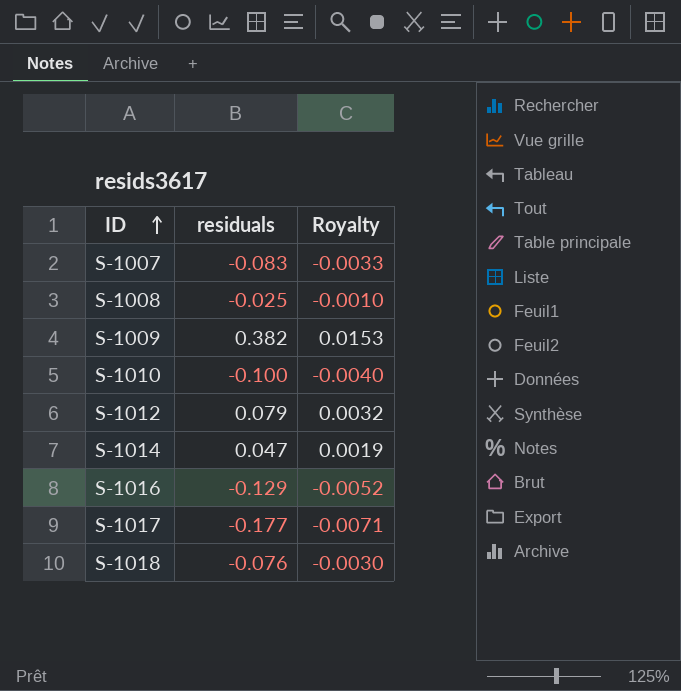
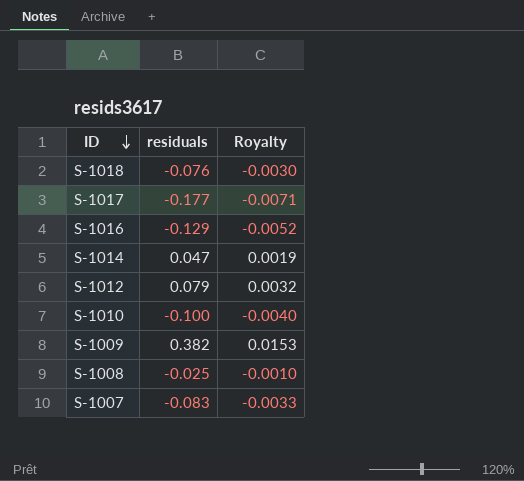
row order: ID ascending -> ID descending

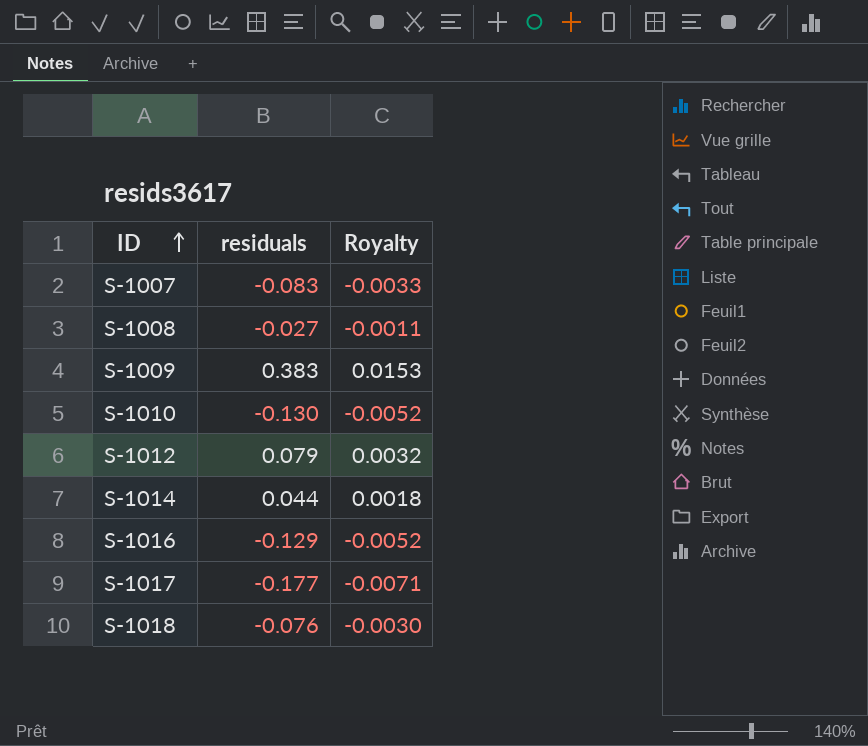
row order: ID descending -> ID ascending
S-1008 | residuals: -0.025 -> -0.027
S-1008 | Royalty: -0.0010 -> -0.0011
S-1009 | residuals: 0.382 -> 0.383
S-1010 | residuals: -0.100 -> -0.130
S-1010 | Royalty: -0.0040 -> -0.0052
S-1014 | residuals: 0.047 -> 0.044
S-1014 | Royalty: 0.0019 -> 0.0018

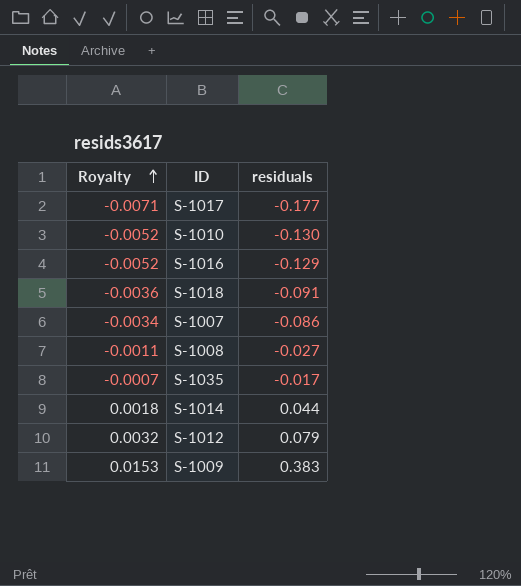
row order: ID ascending -> Royalty ascending
column Royalty | position: 3 -> 1
S-1018 | Royalty: -0.0030 -> -0.0036
S-1018 | residuals: -0.076 -> -0.091
S-1007 | Royalty: -0.0033 -> -0.0034
S-1007 | residuals: -0.083 -> -0.086
row S-1035: none -> -0.0007 | -0.017

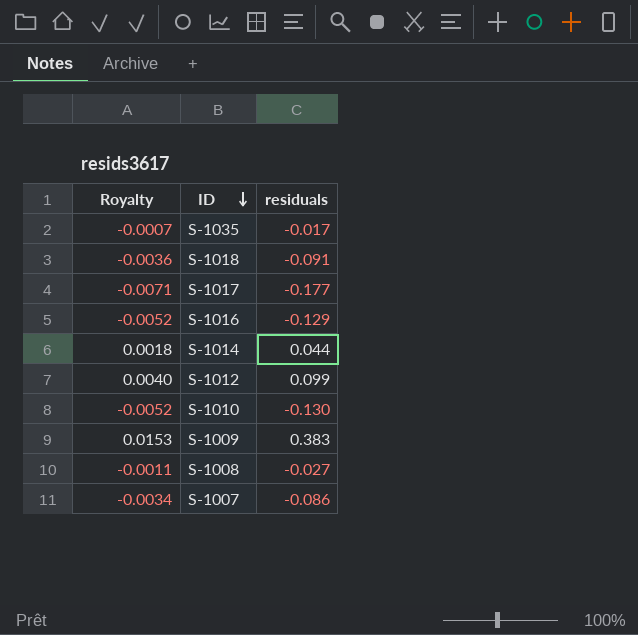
row order: Royalty ascending -> ID descending
S-1012 | Royalty: 0.0032 -> 0.0040
S-1012 | residuals: 0.079 -> 0.099

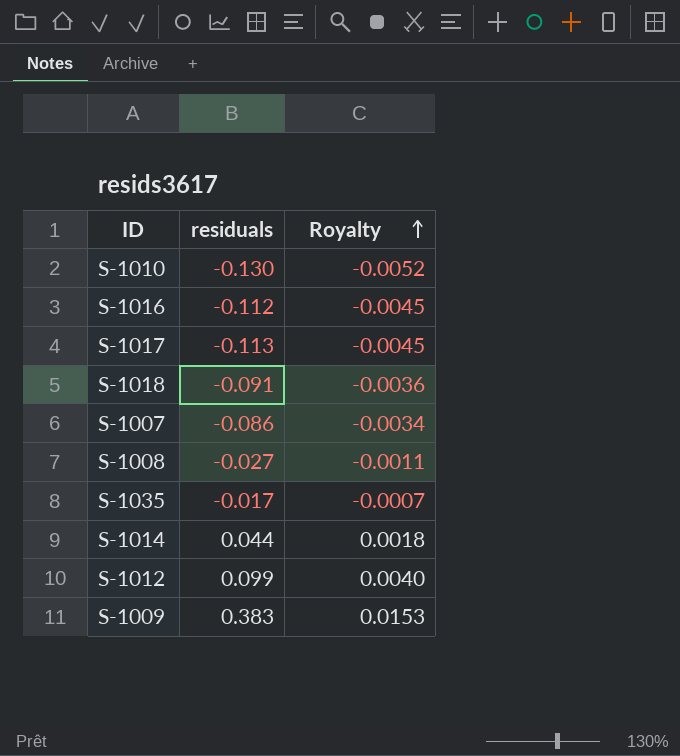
row order: ID descending -> Royalty ascending
column Royalty | position: 1 -> 3
S-1016 | residuals: -0.129 -> -0.112
S-1016 | Royalty: -0.0052 -> -0.0045
S-1017 | residuals: -0.177 -> -0.113
S-1017 | Royalty: -0.0071 -> -0.0045

